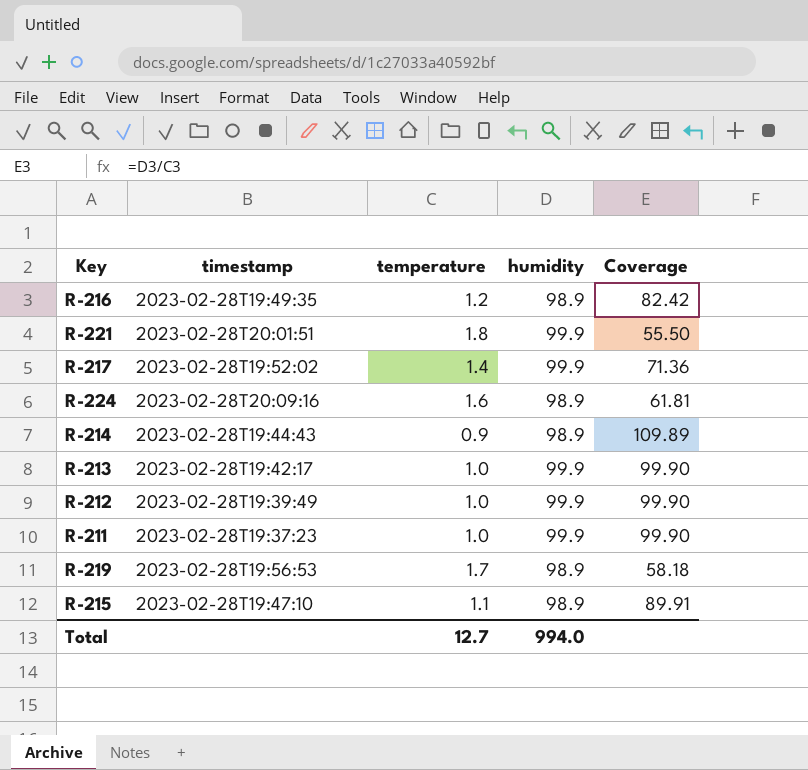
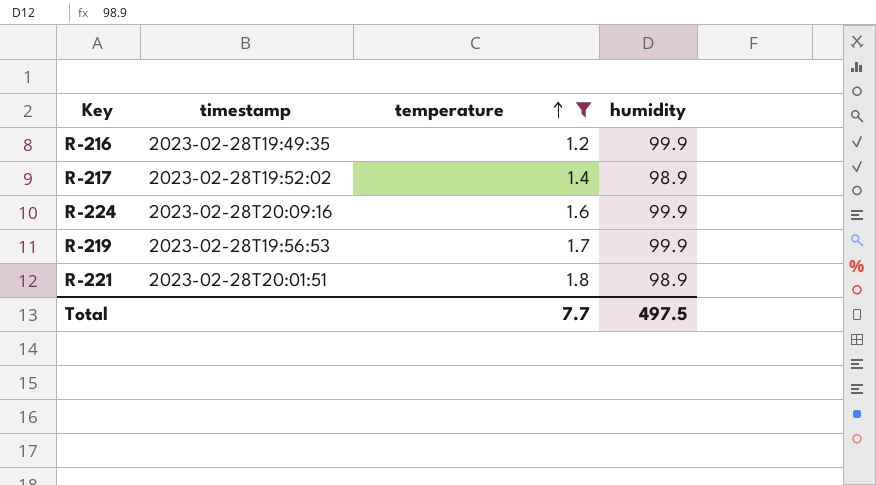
filter: none -> temperature >= 1.2
row order: none -> temperature ascending
column Coverage | formula: [humidity] / [temperature] -> none
R-216 | humidity: 98.9 -> 99.9
R-217 | humidity: 99.9 -> 98.9
R-224 | humidity: 98.9 -> 99.9
R-219 | humidity: 98.9 -> 99.9
R-221 | humidity: 99.9 -> 98.9
Total | temperature: 12.7 -> 7.7
Total | humidity: 994.0 -> 497.5

